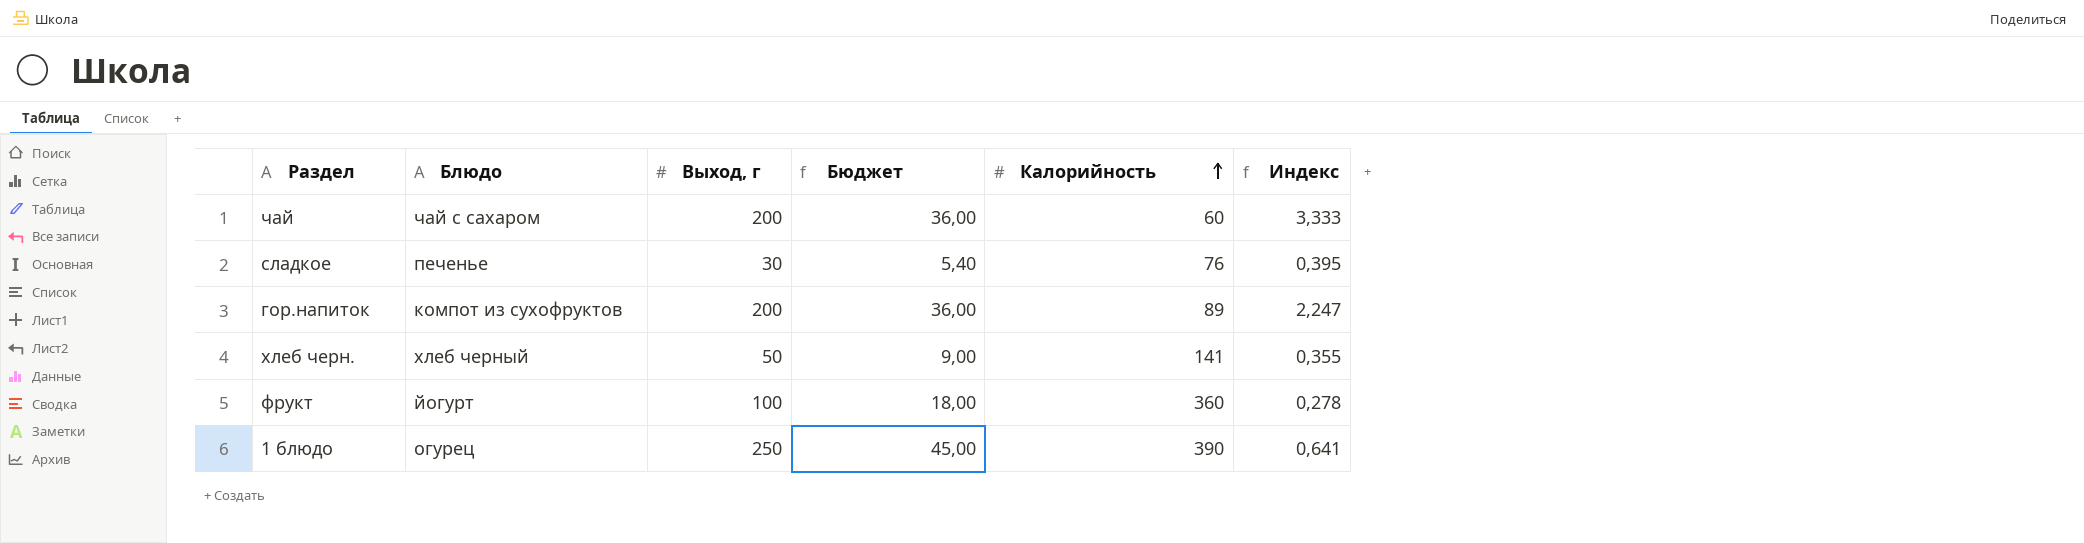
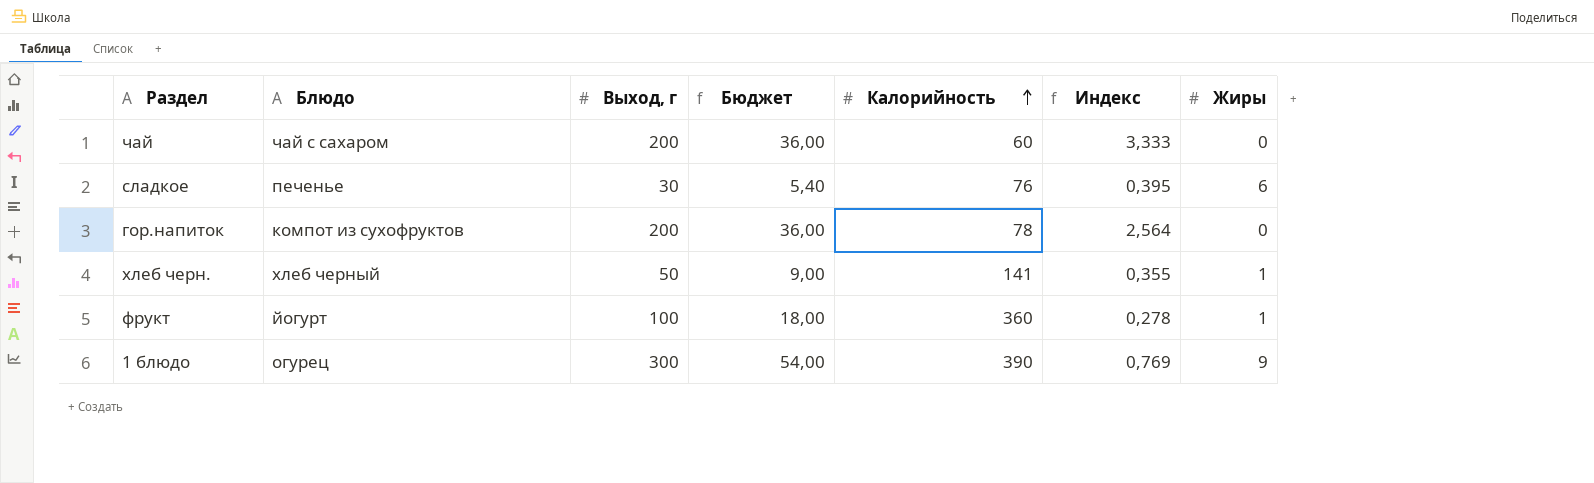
column Жиры | position: none -> 7
гор.напиток | Калорийность: 89 -> 78
гор.напиток | Индекс: 2,247 -> 2,564
1 блюдо | Выход, г: 250 -> 300
1 блюдо | Бюджет: 45,00 -> 54,00
1 блюдо | Индекс: 0,641 -> 0,769

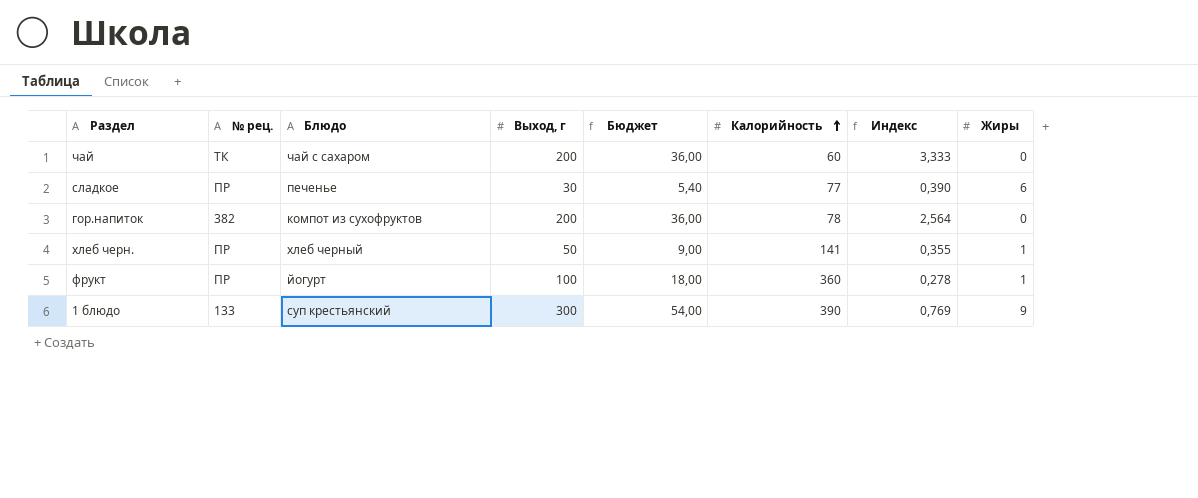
column № рец. | position: none -> 2
сладкое | Калорийность: 76 -> 77
сладкое | Индекс: 0,395 -> 0,390
1 блюдо | Блюдо: огурец -> суп крестьянский

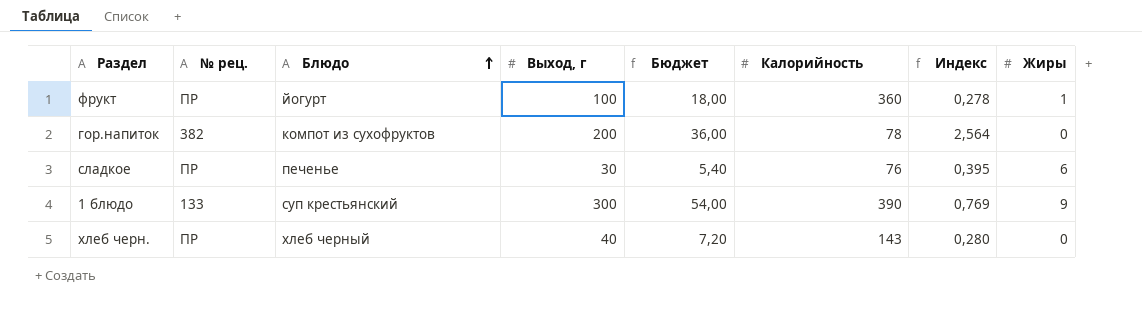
row order: Калорийность ascending -> Блюдо ascending
row чай: ТК | чай с сахаром | 200 | 36,00 | 60 | 3,333 | 0 -> none
сладкое | Калорийность: 77 -> 76
сладкое | Индекс: 0,390 -> 0,395
хлеб черн. | Выход, г: 50 -> 40
хлеб черн. | Бюджет: 9,00 -> 7,20
хлеб черн. | Калорийность: 141 -> 143
хлеб черн. | Индекс: 0,355 -> 0,280
хлеб черн. | Жиры: 1 -> 0

